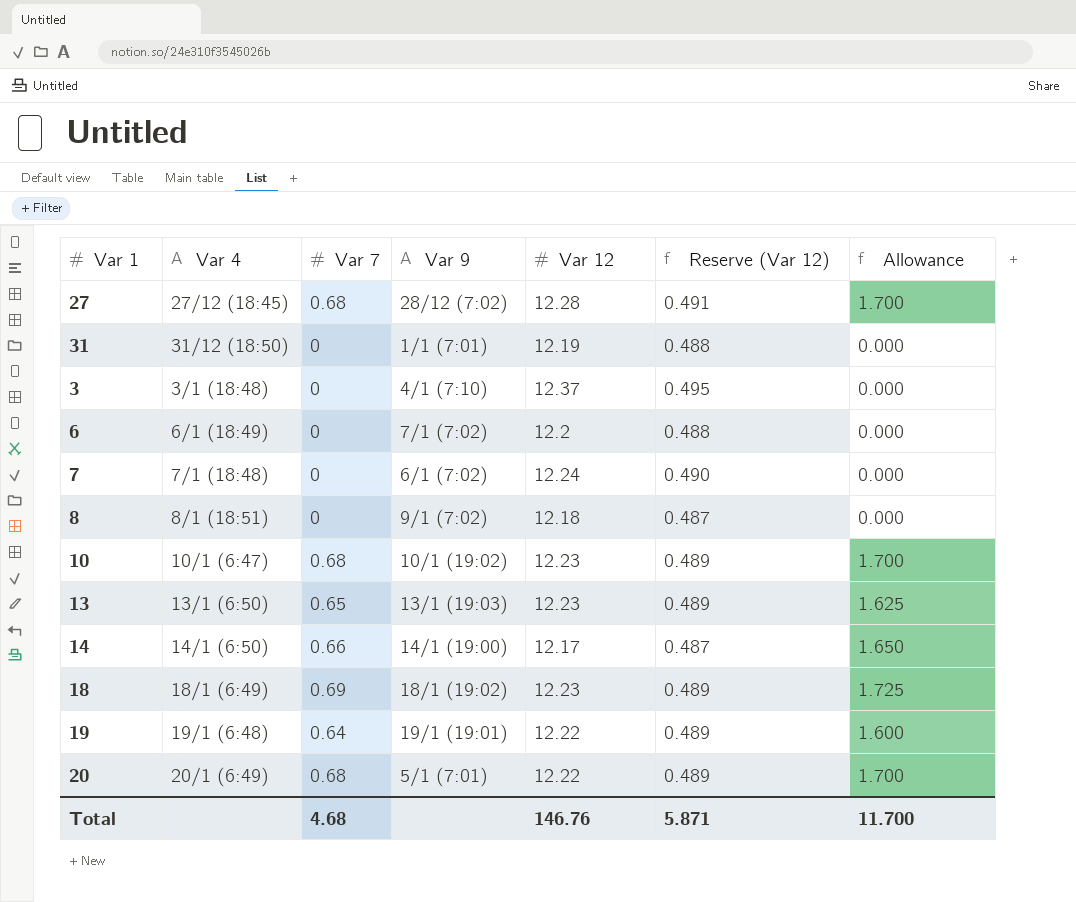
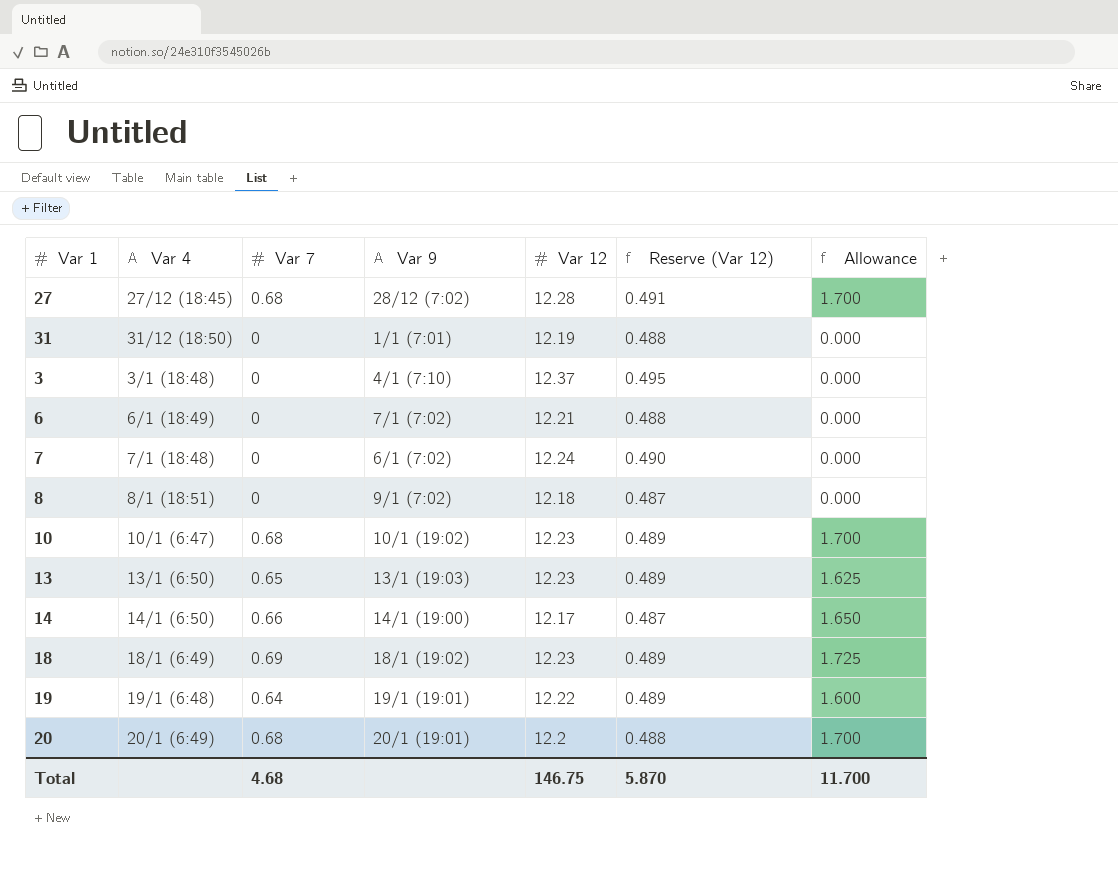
6 | Var 12: 12.2 -> 12.21
20 | Var 9: 5/1 (7:01) -> 20/1 (19:01)
20 | Var 12: 12.22 -> 12.2
20 | Reserve (Var 12): 0.489 -> 0.488
Total | Var 12: 146.76 -> 146.75
Total | Reserve (Var 12): 5.871 -> 5.870

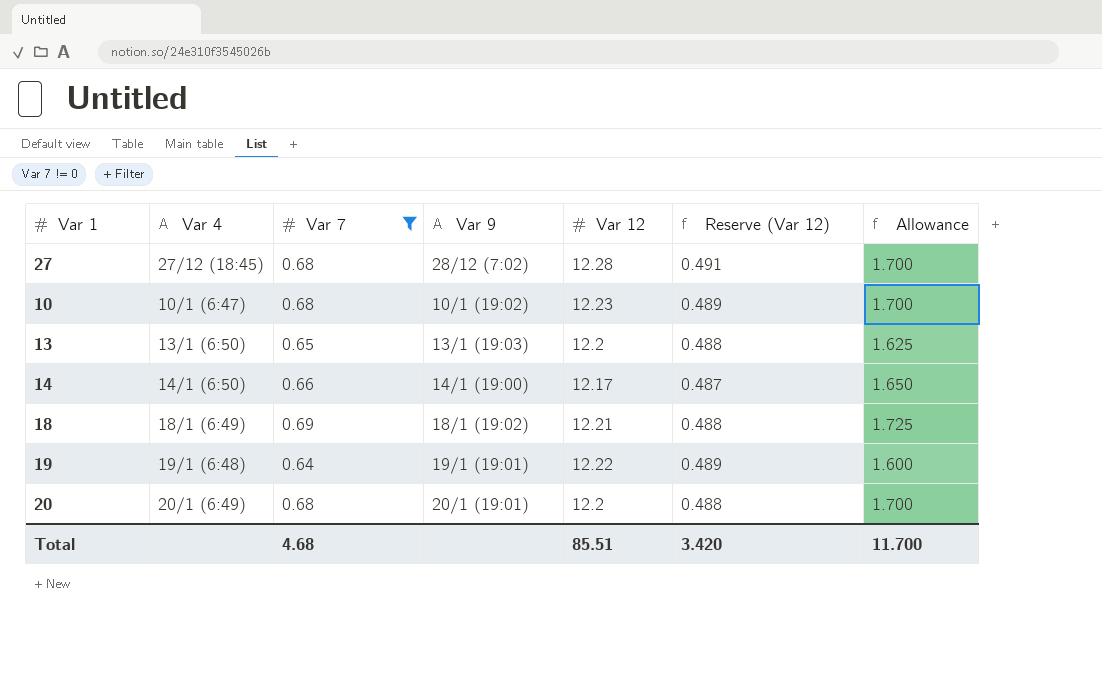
filter: none -> Var 7 != 0
13 | Var 12: 12.23 -> 12.2
13 | Reserve (Var 12): 0.489 -> 0.488
18 | Var 12: 12.23 -> 12.21
18 | Reserve (Var 12): 0.489 -> 0.488
Total | Var 12: 146.75 -> 85.51
Total | Reserve (Var 12): 5.870 -> 3.420

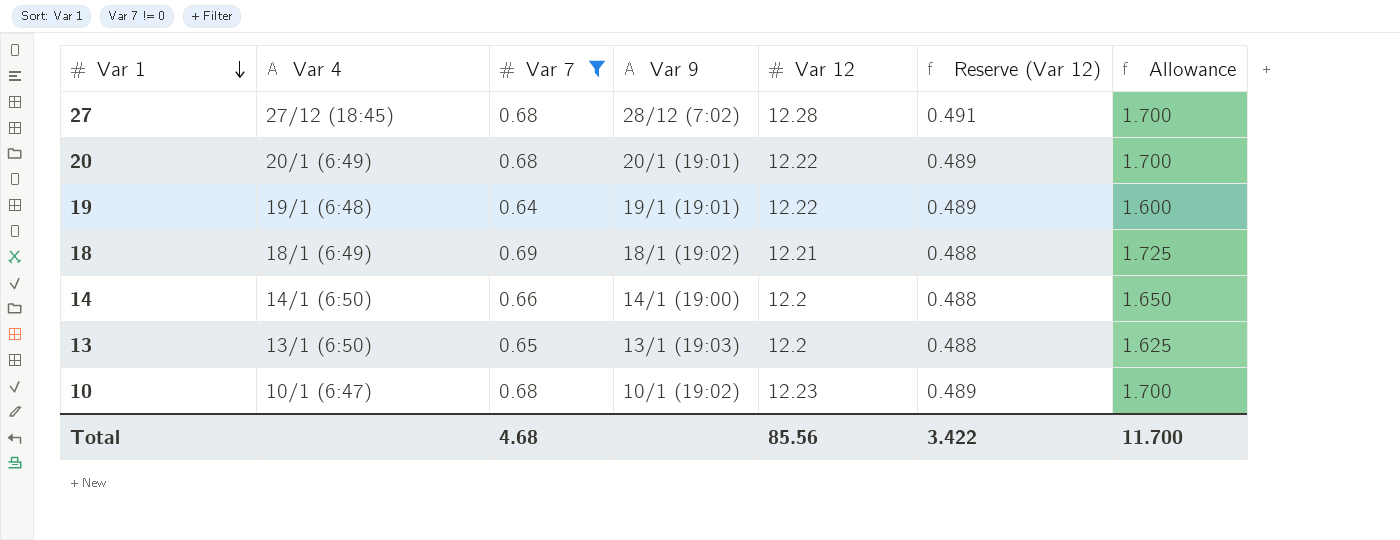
row order: none -> Var 1 descending
20 | Var 12: 12.2 -> 12.22
20 | Reserve (Var 12): 0.488 -> 0.489
14 | Var 12: 12.17 -> 12.2
14 | Reserve (Var 12): 0.487 -> 0.488
Total | Var 12: 85.51 -> 85.56
Total | Reserve (Var 12): 3.420 -> 3.422

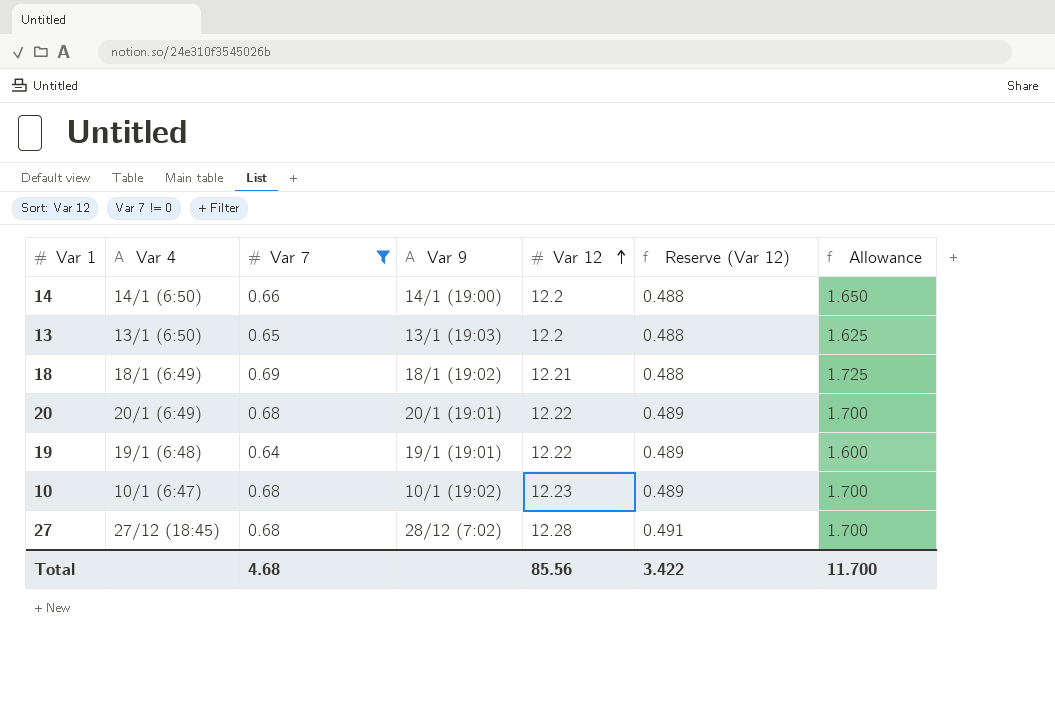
row order: Var 1 descending -> Var 12 ascending

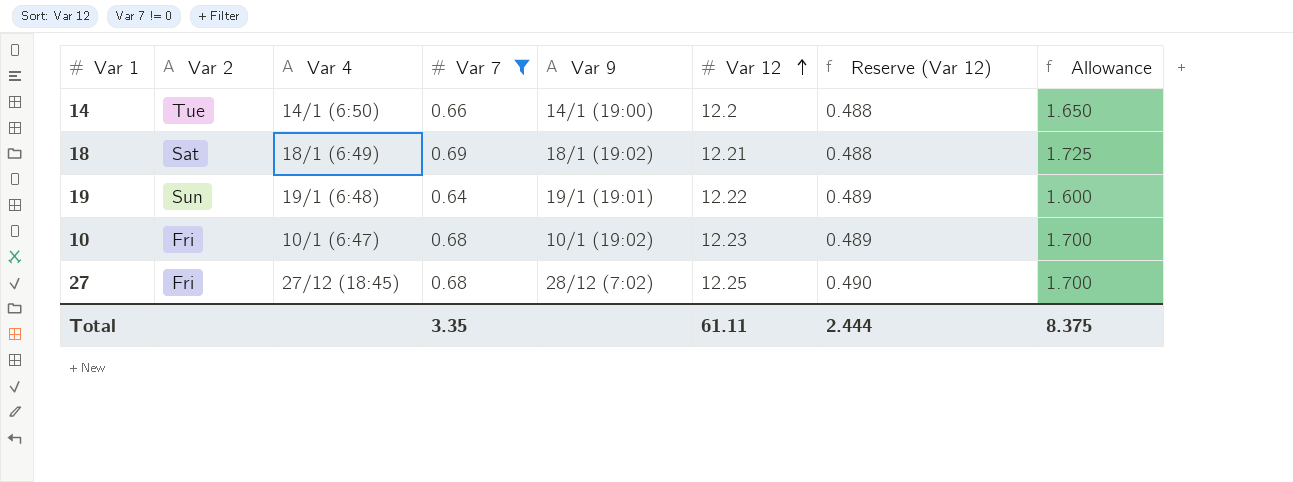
column Var 2 | position: none -> 2
row 13: 13/1 (6:50) | 0.65 | 13/1 (19:03) | 12.2 | 0.488 | 1.625 -> none
row 20: 20/1 (6:49) | 0.68 | 20/1 (19:01) | 12.22 | 0.489 | 1.700 -> none
27 | Var 12: 12.28 -> 12.25
27 | Reserve (Var 12): 0.491 -> 0.490
Total | Var 7: 4.68 -> 3.35
Total | Var 12: 85.56 -> 61.11
Total | Reserve (Var 12): 3.422 -> 2.444
Total | Allowance: 11.700 -> 8.375

